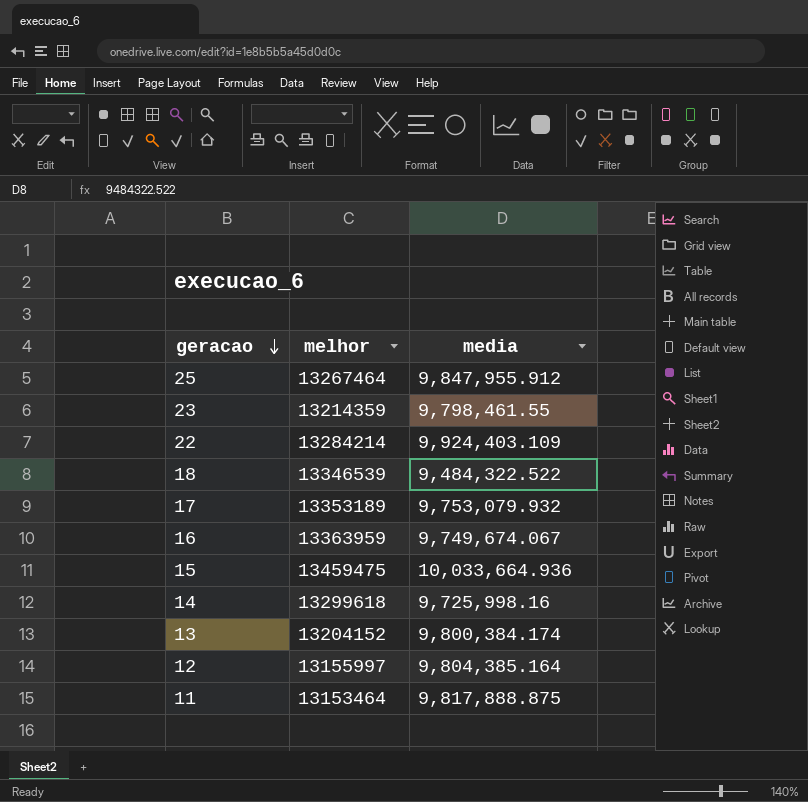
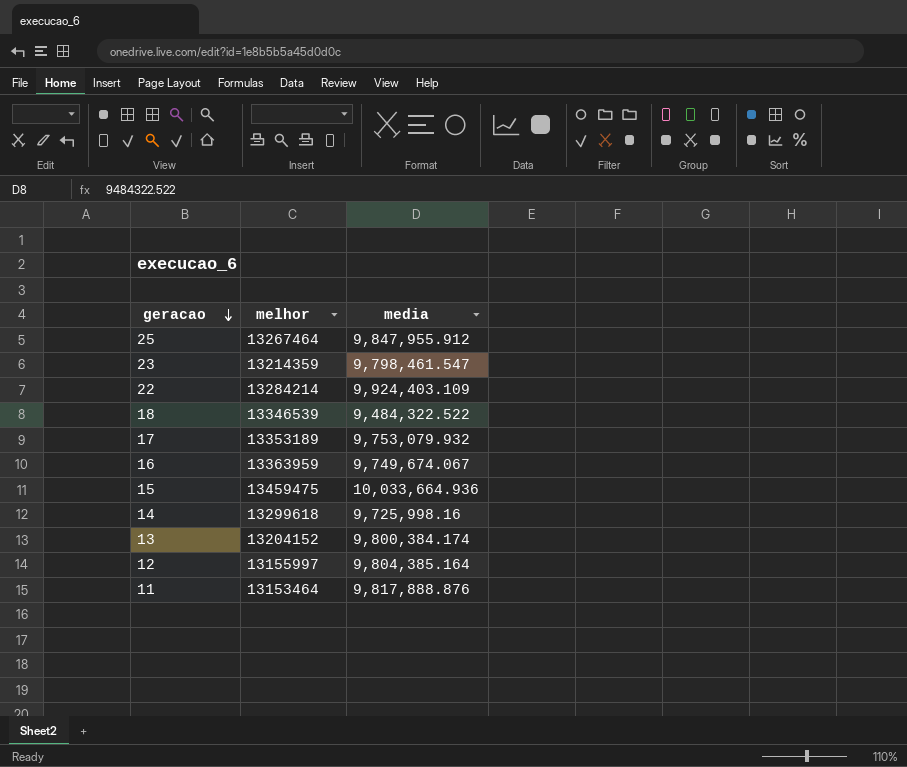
23 | media: 9,798,461.55 -> 9,798,461.547
11 | media: 9,817,888.875 -> 9,817,888.876

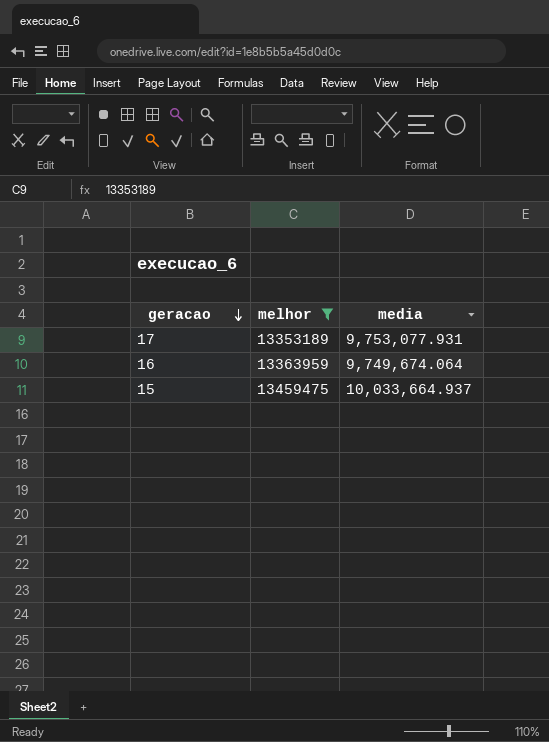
filter: none -> melhor >= 13353189
17 | media: 9,753,079.932 -> 9,753,077.931
16 | media: 9,749,674.067 -> 9,749,674.064
15 | media: 10,033,664.936 -> 10,033,664.937

